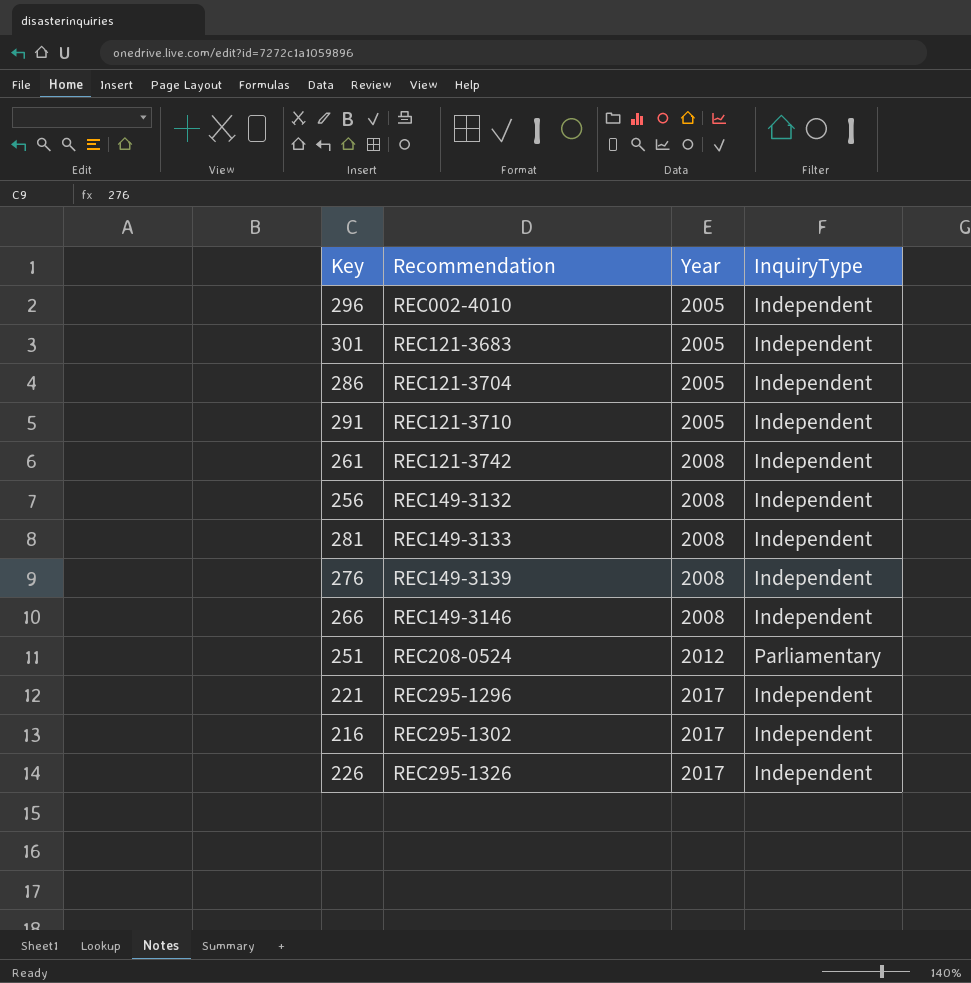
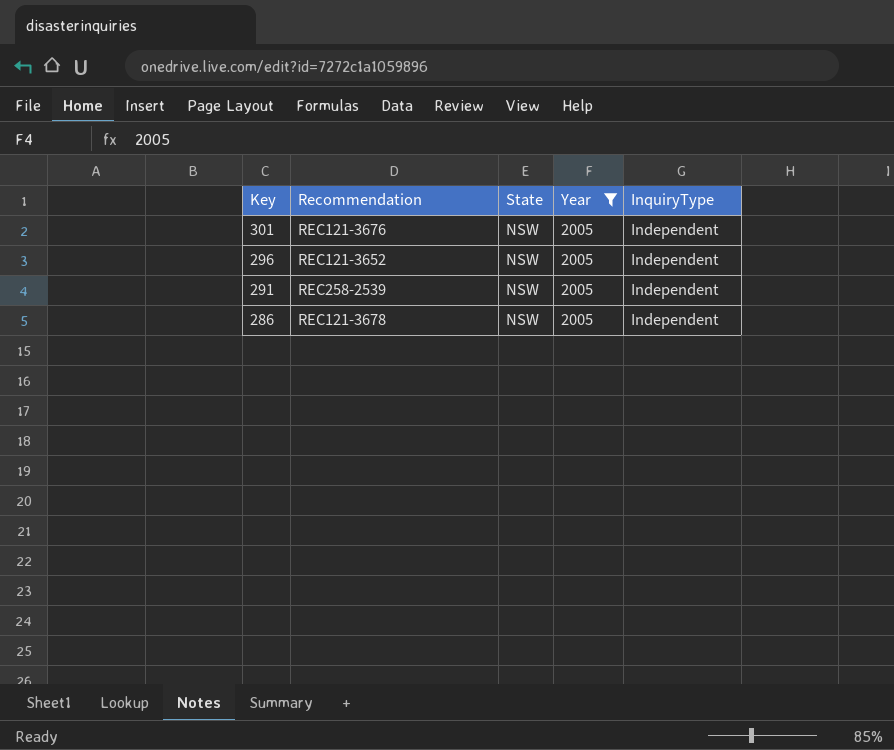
filter: none -> Year = 2005
row order: Recommendation ascending -> Key descending
column State | position: none -> 3
301 | Recommendation: REC121-3683 -> REC121-3676
296 | Recommendation: REC002-4010 -> REC121-3652
291 | Recommendation: REC121-3710 -> REC258-2539
286 | Recommendation: REC121-3704 -> REC121-3678

